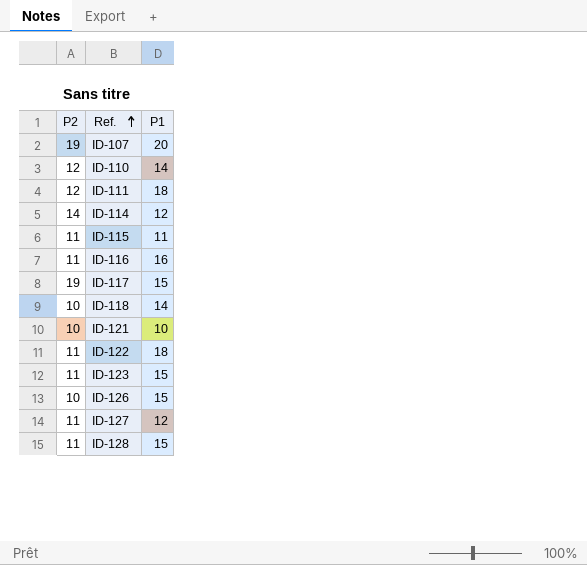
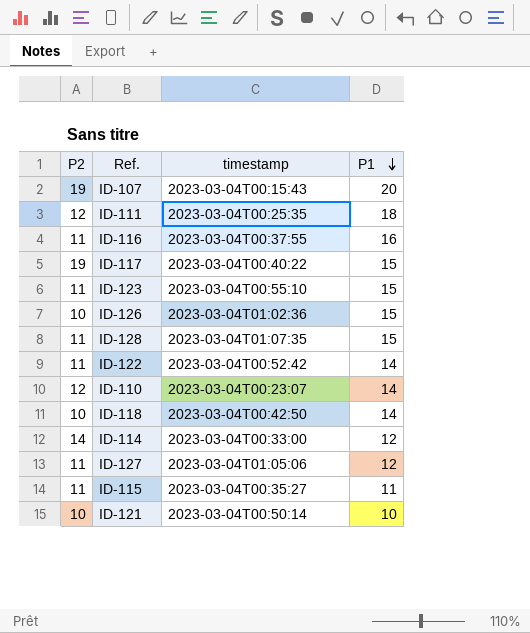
row order: Ref. ascending -> P1 descending
column timestamp | position: none -> 3
ID-122 | P1: 18 -> 14

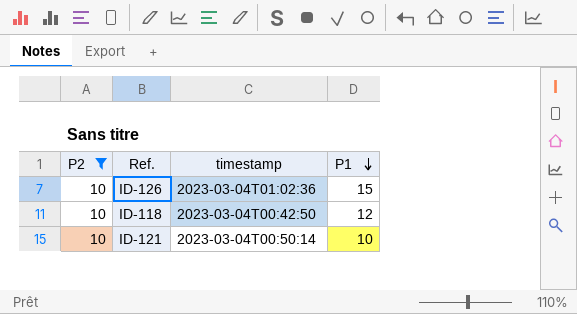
filter: none -> P2 = 10
ID-118 | P1: 14 -> 12

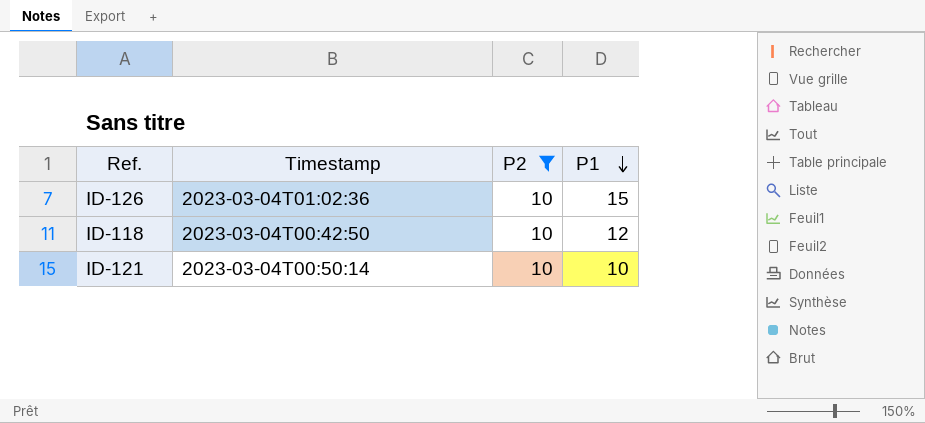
column name: timestamp -> Timestamp
column P2 | position: 1 -> 3

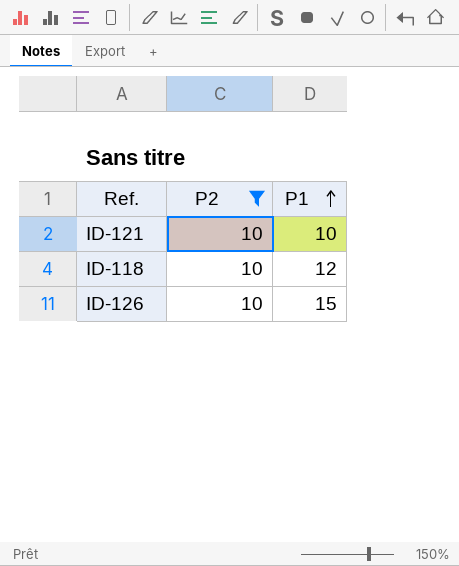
row order: P1 descending -> P1 ascending
column Timestamp | position: 2 -> none

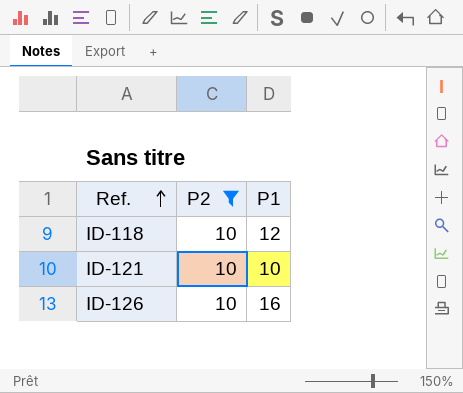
row order: P1 ascending -> Ref. ascending
ID-126 | P1: 15 -> 16

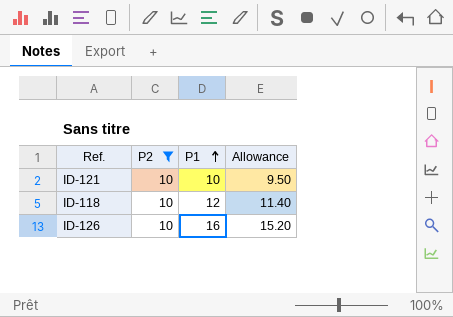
row order: Ref. ascending -> P1 ascending
column Allowance | formula: none -> [P1] * 0.95

